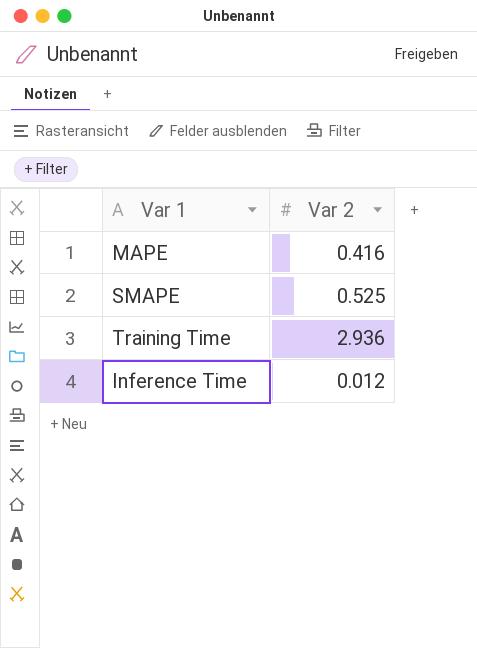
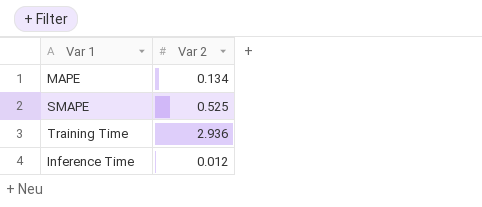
MAPE | Var 2: 0.416 -> 0.134

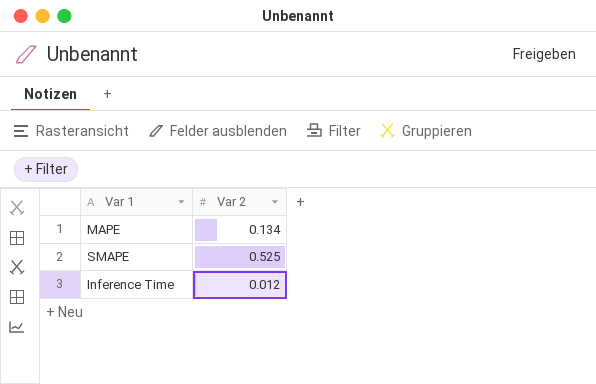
row Training Time: 2.936 -> none

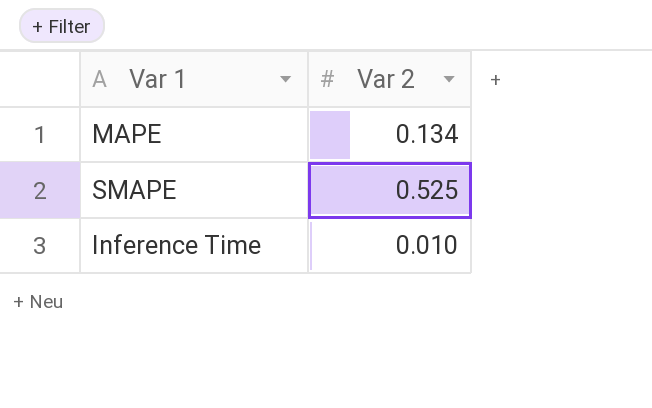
Inference Time | Var 2: 0.012 -> 0.010

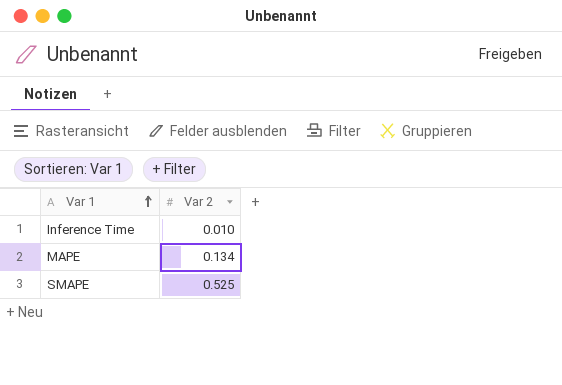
row order: none -> Var 1 ascending

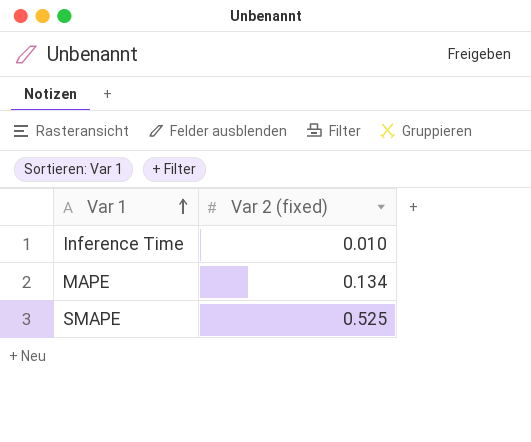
column name: Var 2 -> Var 2 (fixed)

